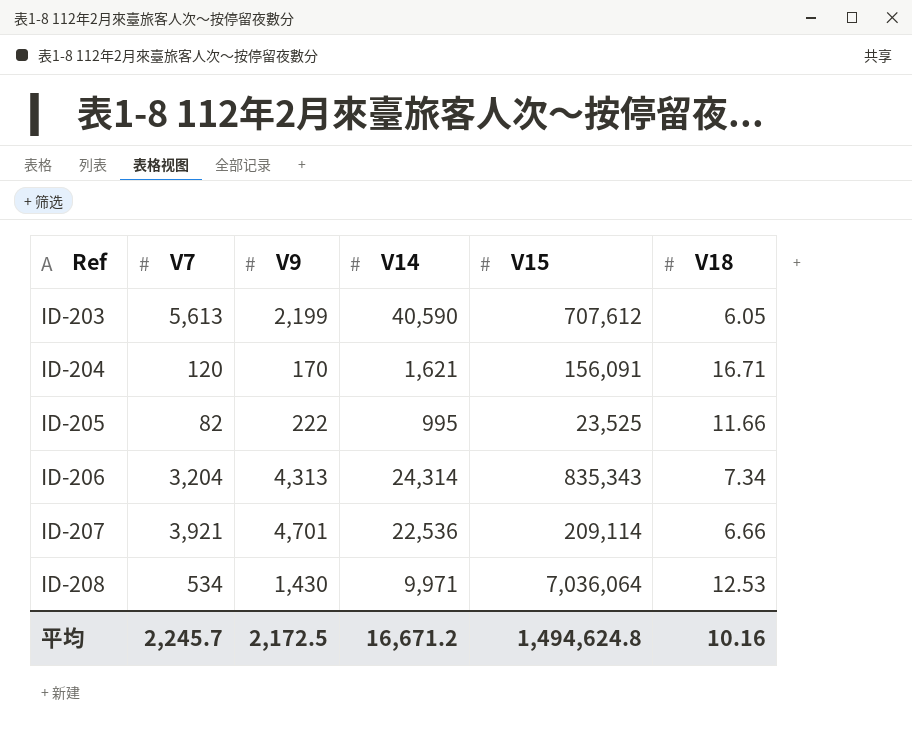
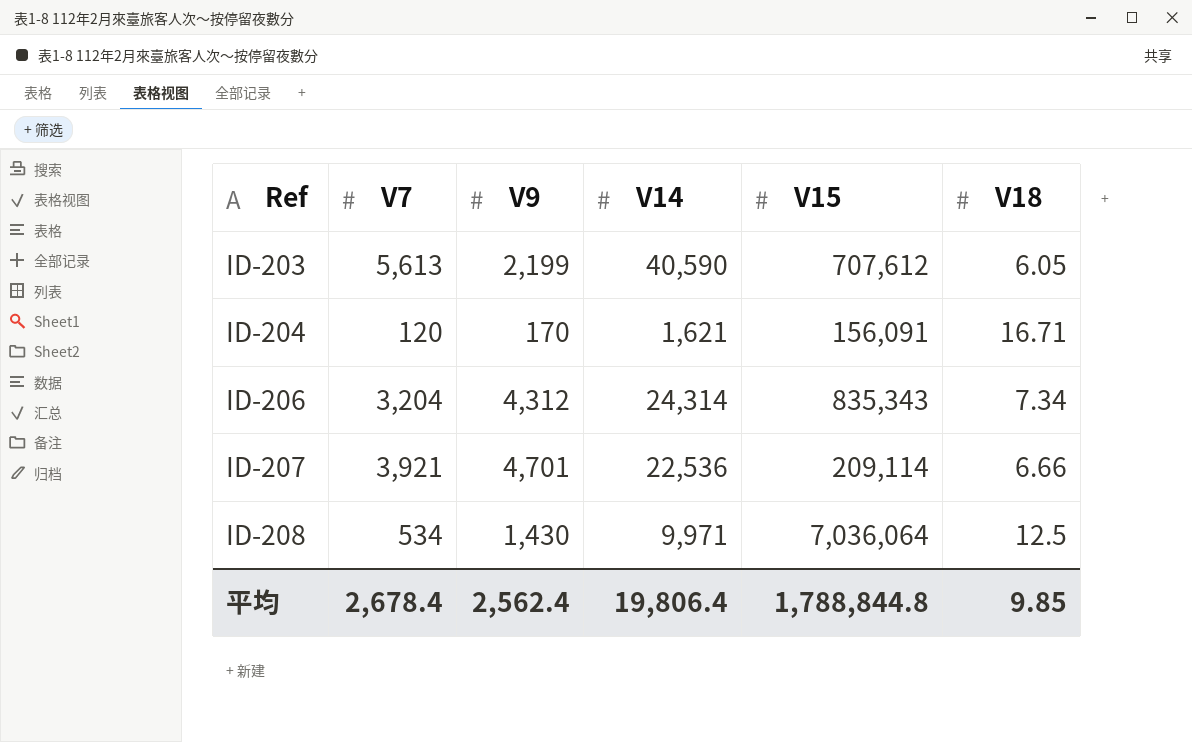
row ID-205: 82 | 222 | 995 | 23,525 | 11.66 -> none
ID-206 | V9: 4,313 -> 4,312
ID-208 | V18: 12.53 -> 12.5
平均 | V7: 2,245.7 -> 2,678.4
平均 | V9: 2,172.5 -> 2,562.4
平均 | V14: 16,671.2 -> 19,806.4
平均 | V15: 1,494,624.8 -> 1,788,844.8
平均 | V18: 10.16 -> 9.85

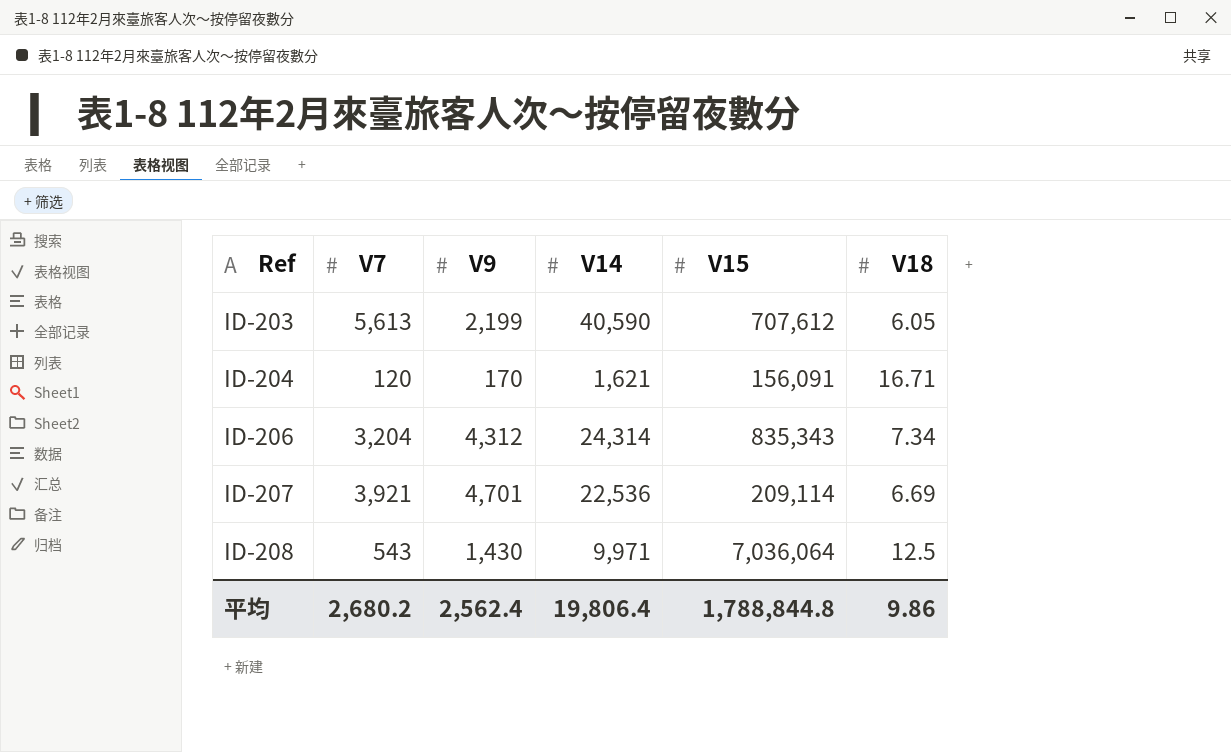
ID-207 | V18: 6.66 -> 6.69
ID-208 | V7: 534 -> 543
平均 | V7: 2,678.4 -> 2,680.2
平均 | V18: 9.85 -> 9.86

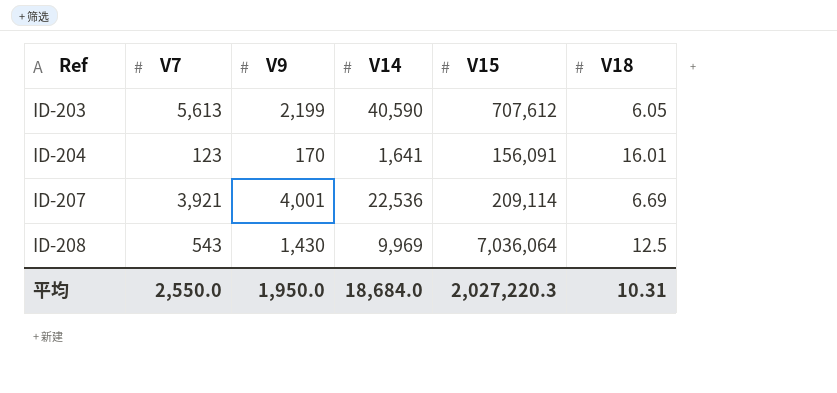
row ID-206: 3,204 | 4,312 | 24,314 | 835,343 | 7.34 -> none
ID-204 | V7: 120 -> 123
ID-204 | V14: 1,621 -> 1,641
ID-204 | V18: 16.71 -> 16.01
ID-207 | V9: 4,701 -> 4,001
ID-208 | V14: 9,971 -> 9,969
平均 | V7: 2,680.2 -> 2,550.0
平均 | V9: 2,562.4 -> 1,950.0
平均 | V14: 19,806.4 -> 18,684.0
平均 | V15: 1,788,844.8 -> 2,027,220.3
平均 | V18: 9.86 -> 10.31

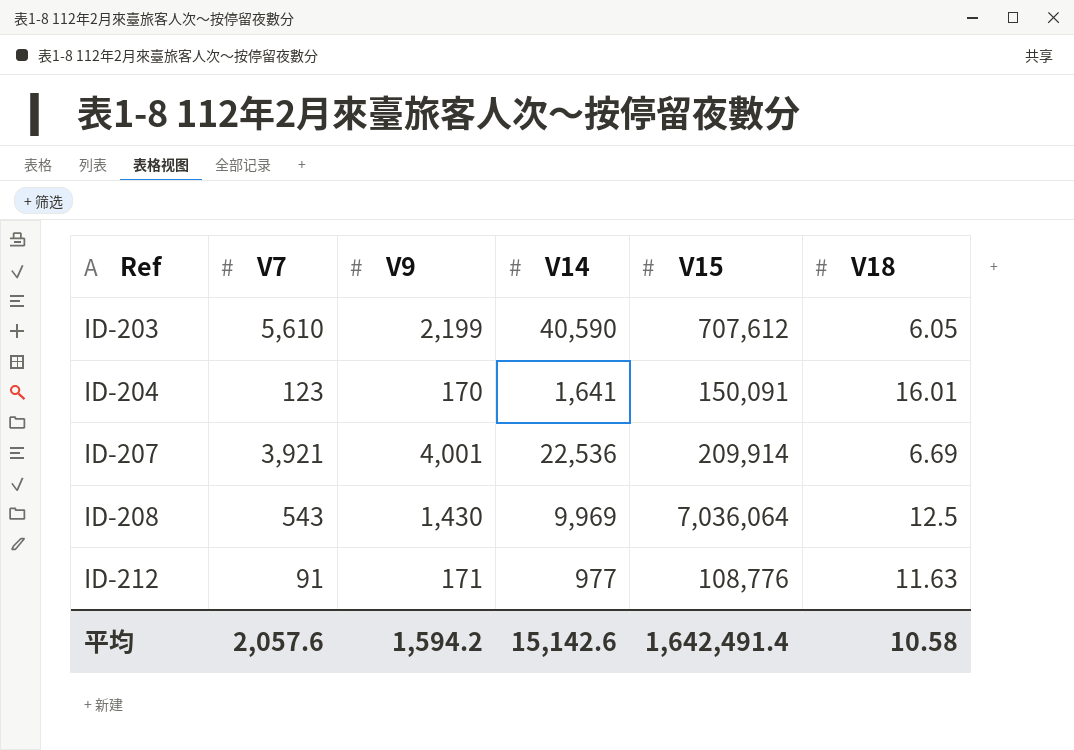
ID-203 | V7: 5,613 -> 5,610
ID-204 | V15: 156,091 -> 150,091
ID-207 | V15: 209,114 -> 209,914
row ID-212: none -> 91 | 171 | 977 | 108,776 | 11.63
平均 | V7: 2,550.0 -> 2,057.6
平均 | V9: 1,950.0 -> 1,594.2
平均 | V14: 18,684.0 -> 15,142.6
平均 | V15: 2,027,220.3 -> 1,642,491.4
平均 | V18: 10.31 -> 10.58

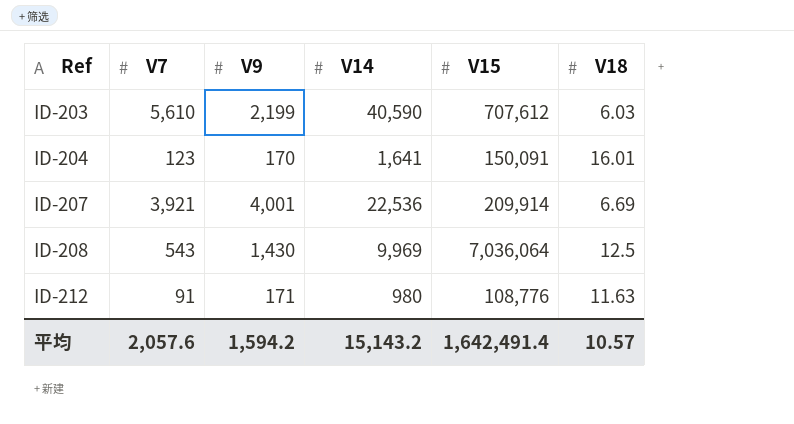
ID-203 | V18: 6.05 -> 6.03
ID-212 | V14: 977 -> 980
平均 | V14: 15,142.6 -> 15,143.2
平均 | V18: 10.58 -> 10.57

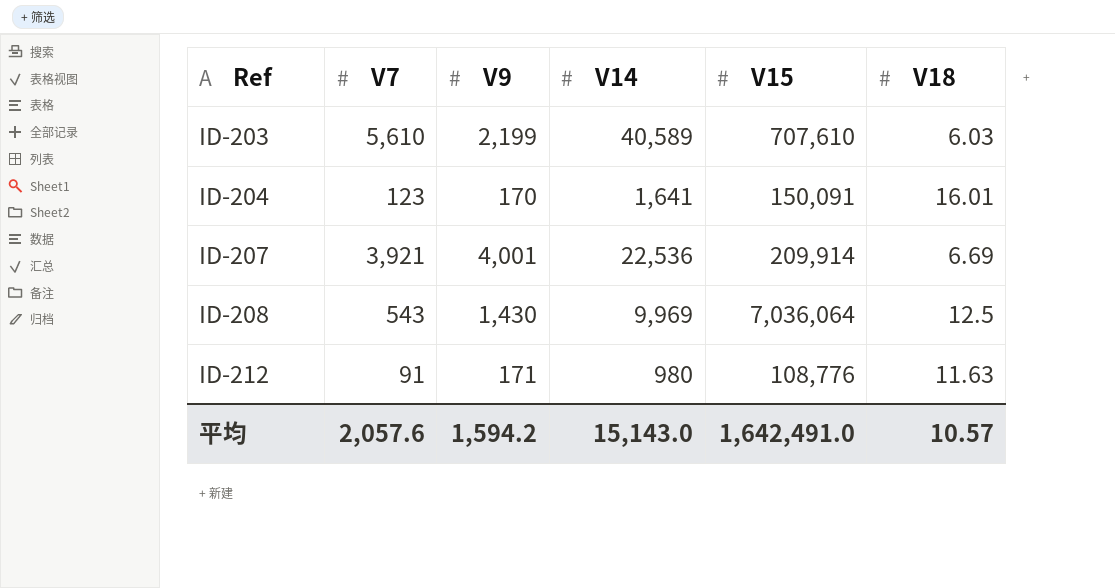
ID-203 | V14: 40,590 -> 40,589
ID-203 | V15: 707,612 -> 707,610
平均 | V14: 15,143.2 -> 15,143.0
平均 | V15: 1,642,491.4 -> 1,642,491.0

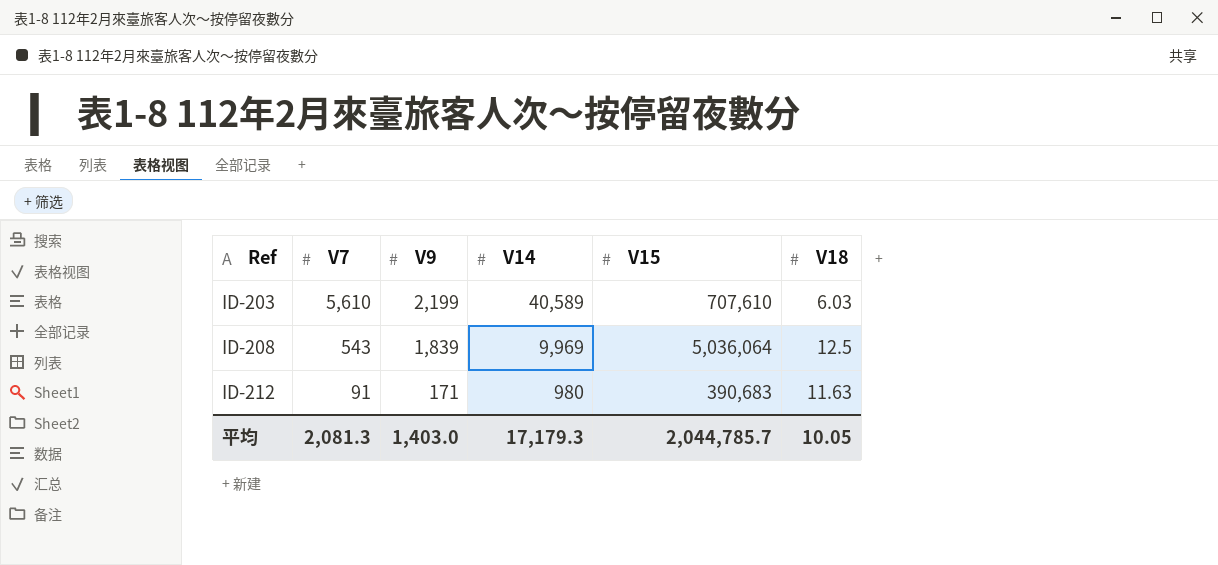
row ID-204: 123 | 170 | 1,641 | 150,091 | 16.01 -> none
row ID-207: 3,921 | 4,001 | 22,536 | 209,914 | 6.69 -> none
ID-208 | V9: 1,430 -> 1,839
ID-208 | V15: 7,036,064 -> 5,036,064
ID-212 | V15: 108,776 -> 390,683
平均 | V7: 2,057.6 -> 2,081.3
平均 | V9: 1,594.2 -> 1,403.0
平均 | V14: 15,143.0 -> 17,179.3
平均 | V15: 1,642,491.0 -> 2,044,785.7
平均 | V18: 10.57 -> 10.05

